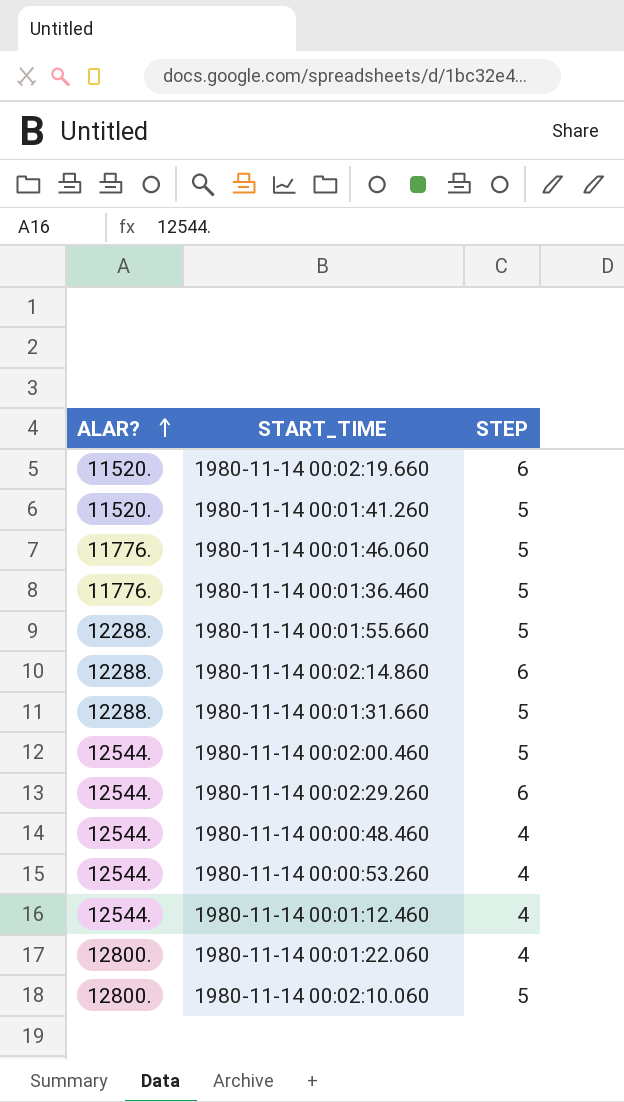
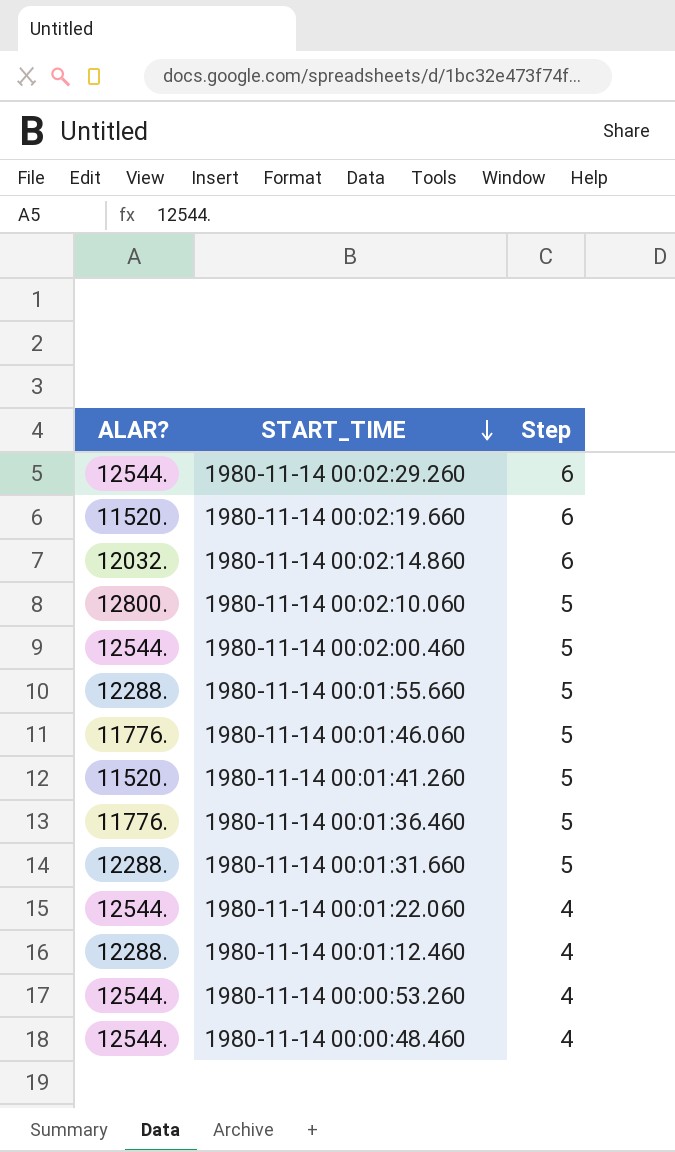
row order: ALAR? ascending -> START_TIME descending
column name: STEP -> Step
1980-11-14 00:02:14.860 | ALAR?: 12288. -> 12032.
1980-11-14 00:01:22.060 | ALAR?: 12800. -> 12544.
1980-11-14 00:01:12.460 | ALAR?: 12544. -> 12288.

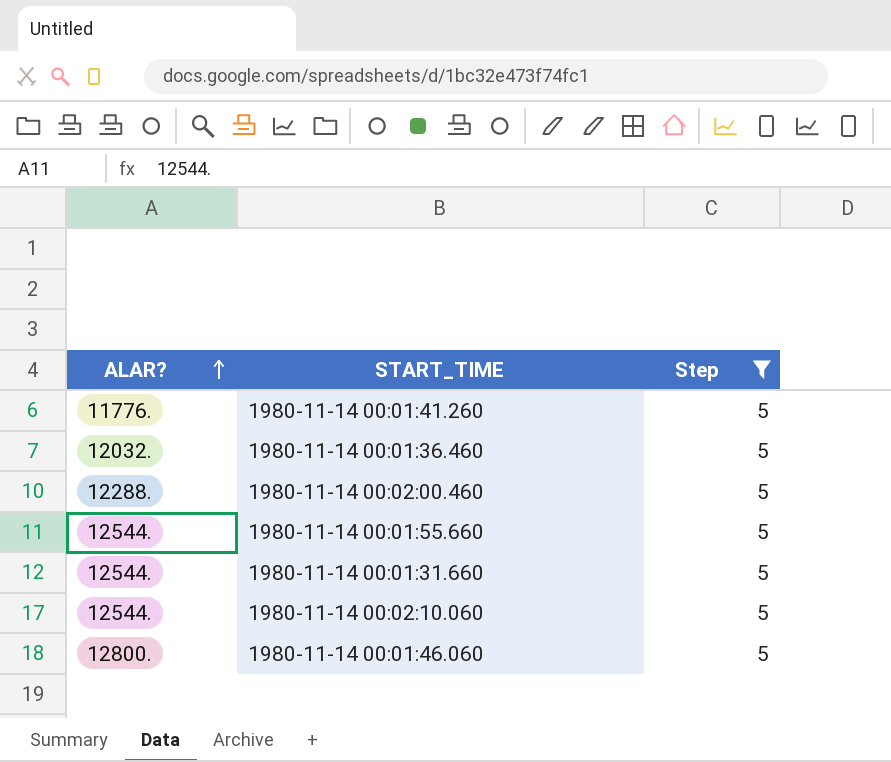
filter: none -> Step = 5
row order: START_TIME descending -> ALAR? ascending
1980-11-14 00:01:41.260 | ALAR?: 11520. -> 11776.
1980-11-14 00:01:36.460 | ALAR?: 11776. -> 12032.
1980-11-14 00:02:00.460 | ALAR?: 12544. -> 12288.
1980-11-14 00:01:55.660 | ALAR?: 12288. -> 12544.
1980-11-14 00:01:31.660 | ALAR?: 12288. -> 12544.
1980-11-14 00:02:10.060 | ALAR?: 12800. -> 12544.
1980-11-14 00:01:46.060 | ALAR?: 11776. -> 12800.

